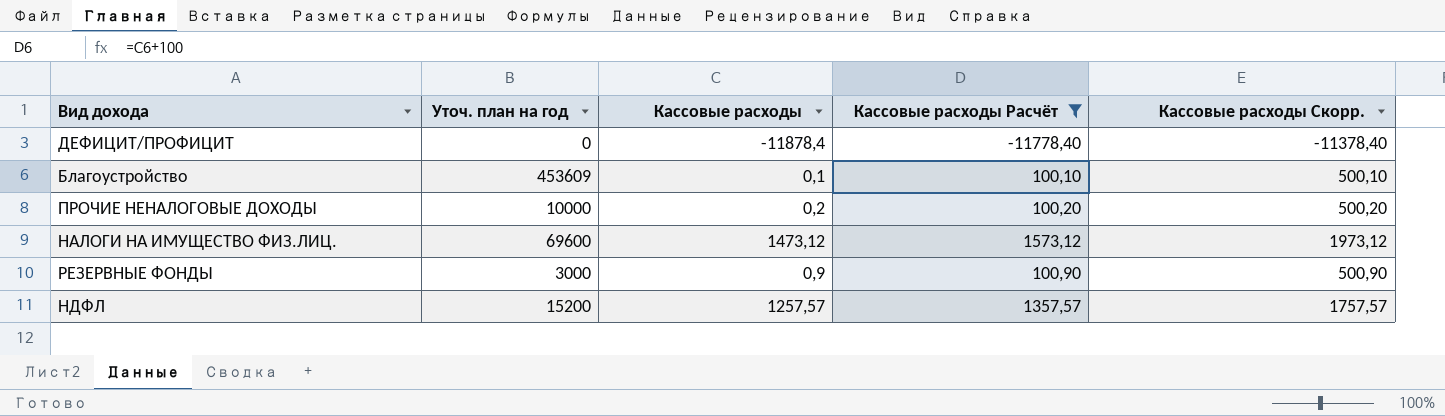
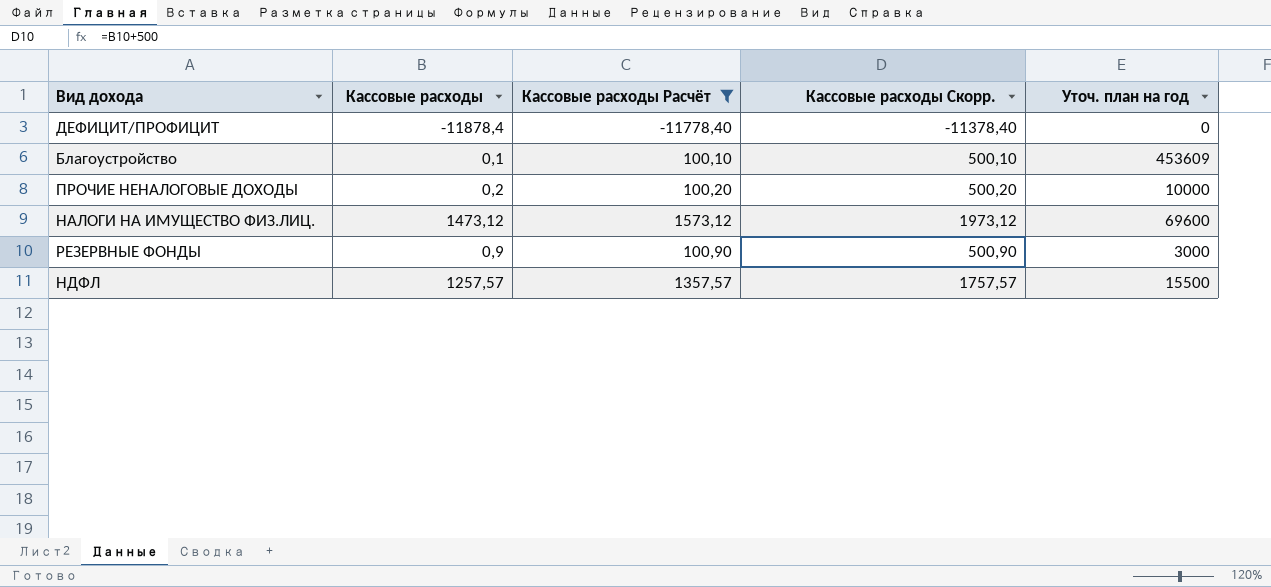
column Уточ. план на год | position: 2 -> 5
НДФЛ | Уточ. план на год: 15200 -> 15500

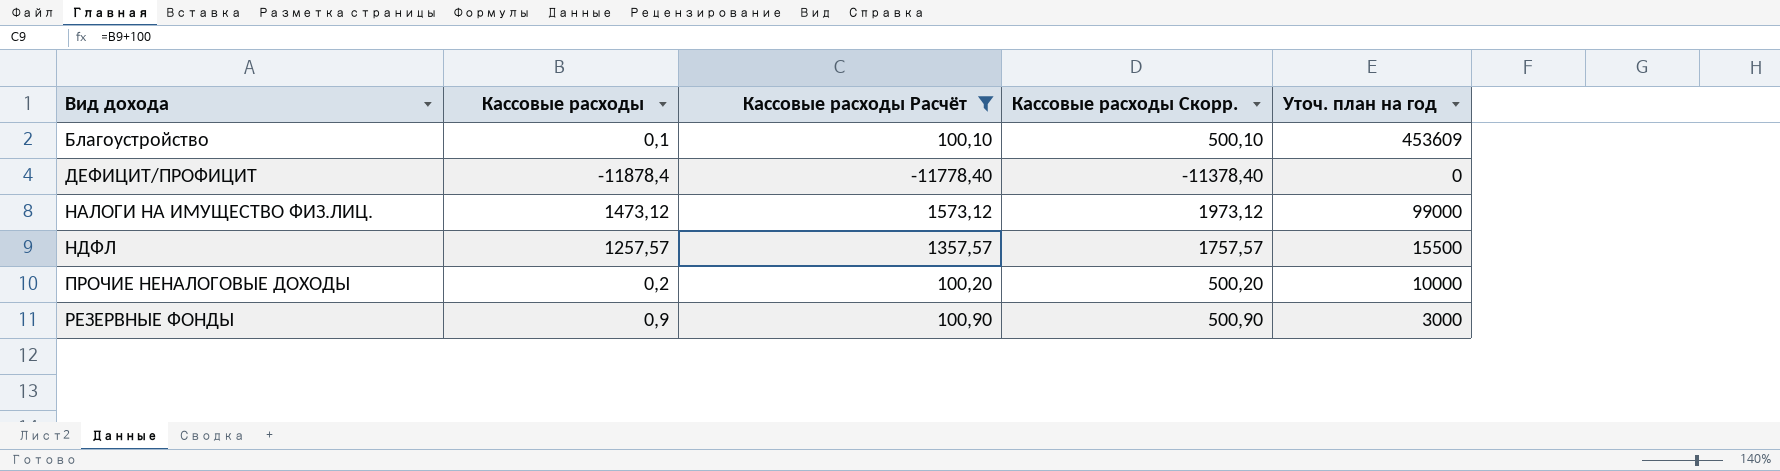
row order: none -> Вид дохода ascending
НАЛОГИ НА ИМУЩЕСТВО ФИЗ.ЛИЦ. | Уточ. план на год: 69600 -> 99000

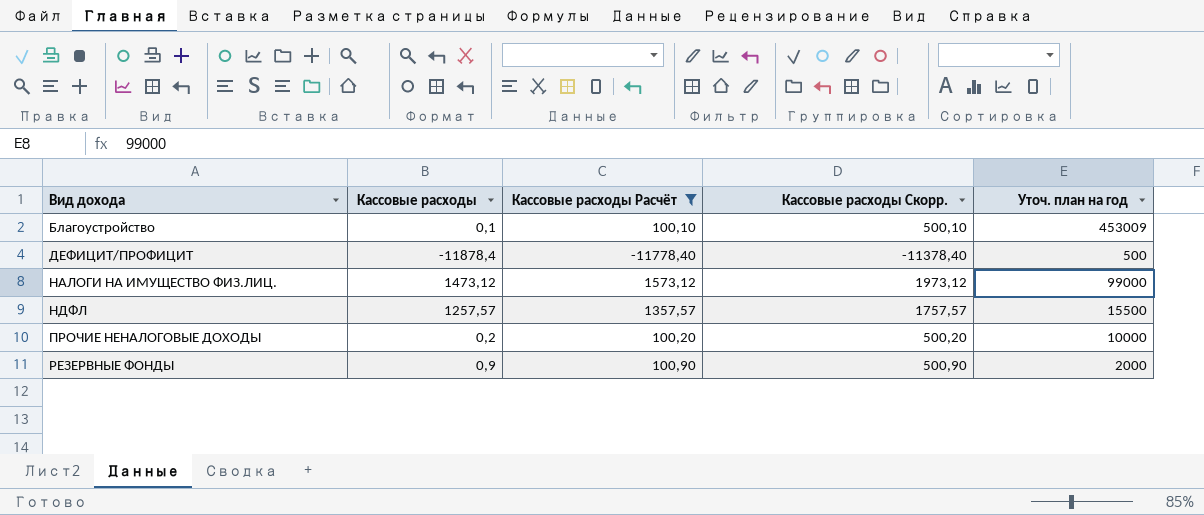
Благоустройство | Уточ. план на год: 453609 -> 453009
ДЕФИЦИТ/ПРОФИЦИТ | Уточ. план на год: 0 -> 500
РЕЗЕРВНЫЕ ФОНДЫ | Уточ. план на год: 3000 -> 2000

